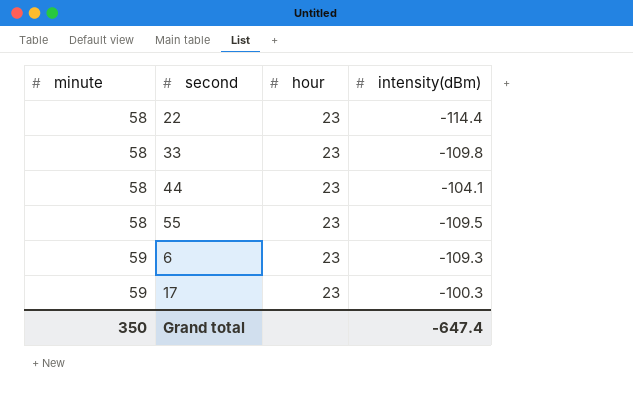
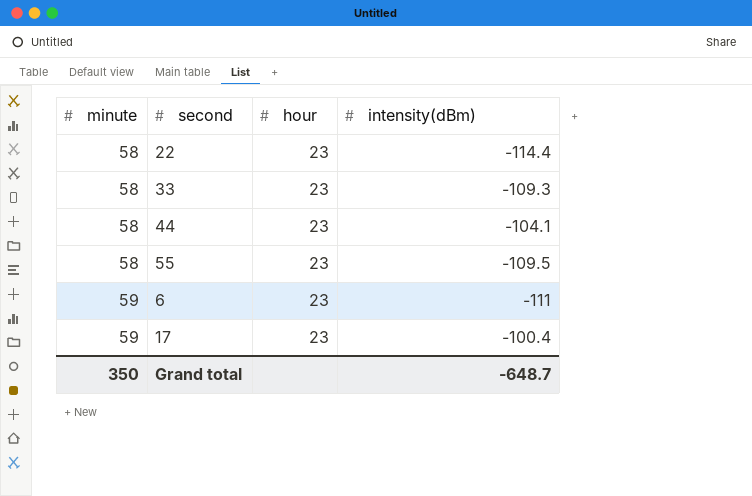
33 | intensity(dBm): -109.8 -> -109.3
6 | intensity(dBm): -109.3 -> -111
17 | intensity(dBm): -100.3 -> -100.4
Grand total | intensity(dBm): -647.4 -> -648.7

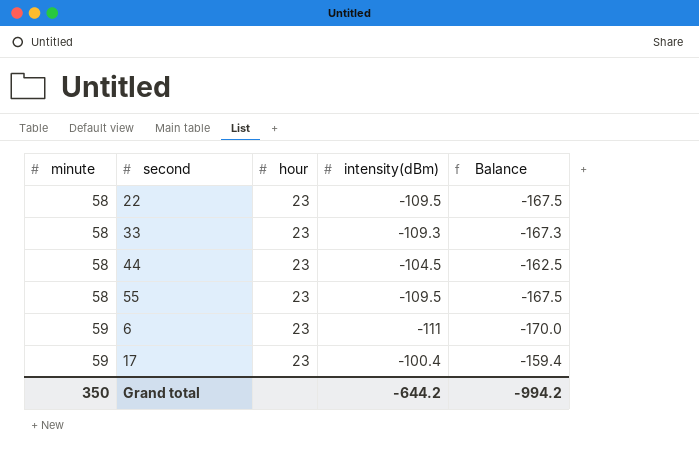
column Balance | formula: none -> [intensity(dBm)] - [minute]
22 | intensity(dBm): -114.4 -> -109.5
44 | intensity(dBm): -104.1 -> -104.5
Grand total | intensity(dBm): -648.7 -> -644.2

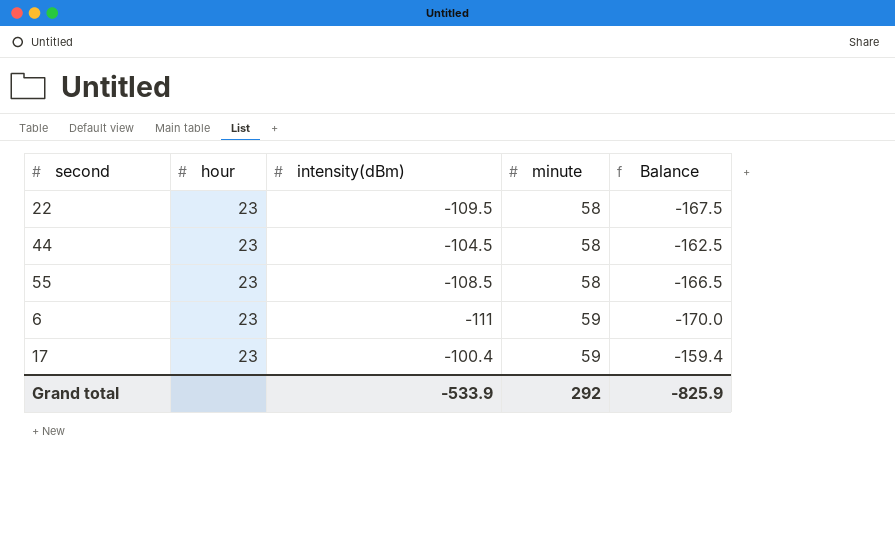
column minute | position: 1 -> 4
row 33: 58 | 23 | -109.3 | -167.3 -> none
55 | intensity(dBm): -109.5 -> -108.5
55 | Balance: -167.5 -> -166.5
Grand total | intensity(dBm): -644.2 -> -533.9
Grand total | minute: 350 -> 292
Grand total | Balance: -994.2 -> -825.9

